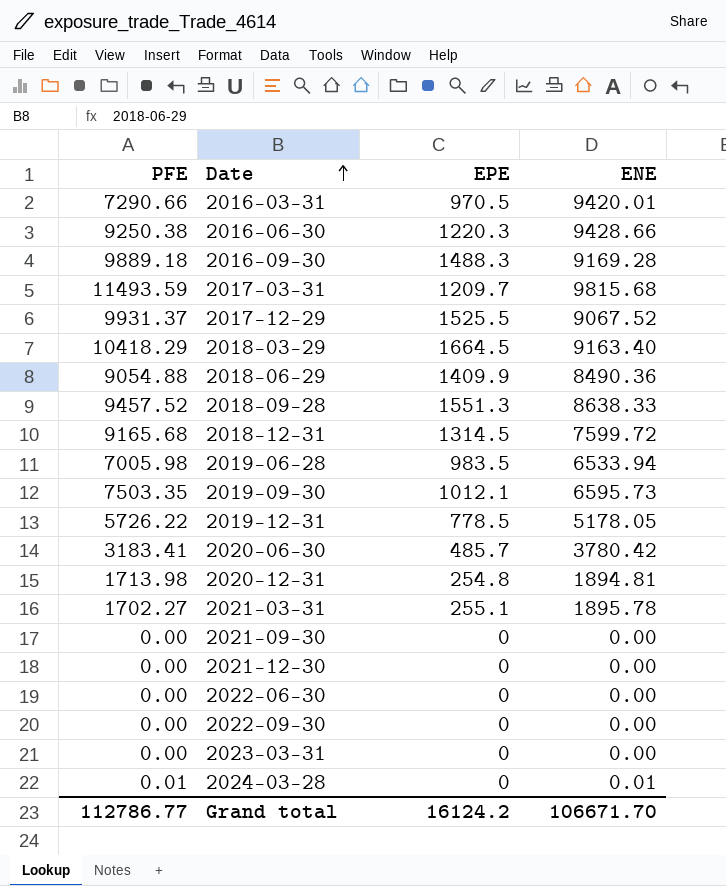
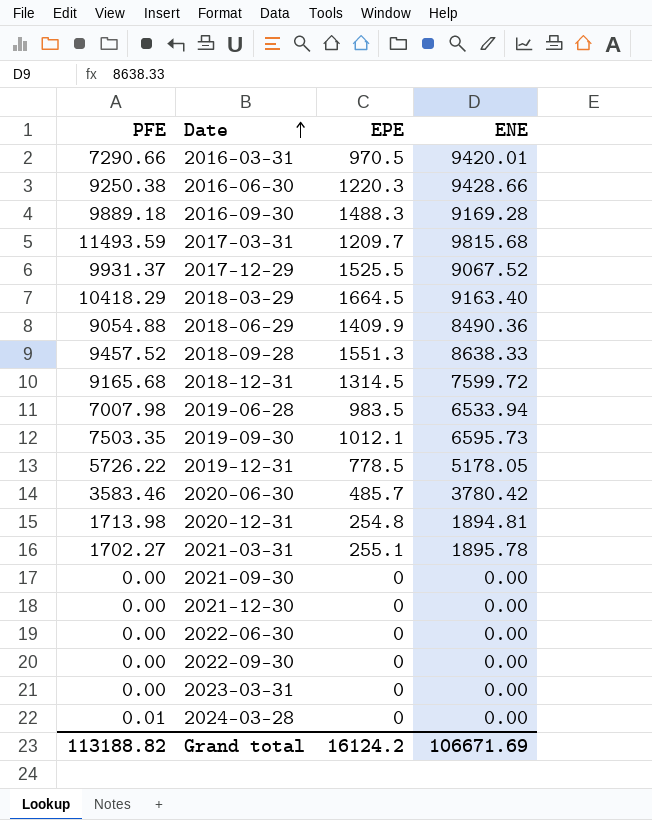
2019-06-28 | PFE: 7005.98 -> 7007.98
2020-06-30 | PFE: 3183.41 -> 3583.46
2024-03-28 | ENE: 0.01 -> 0.00
Grand total | PFE: 112786.77 -> 113188.82
Grand total | ENE: 106671.70 -> 106671.69

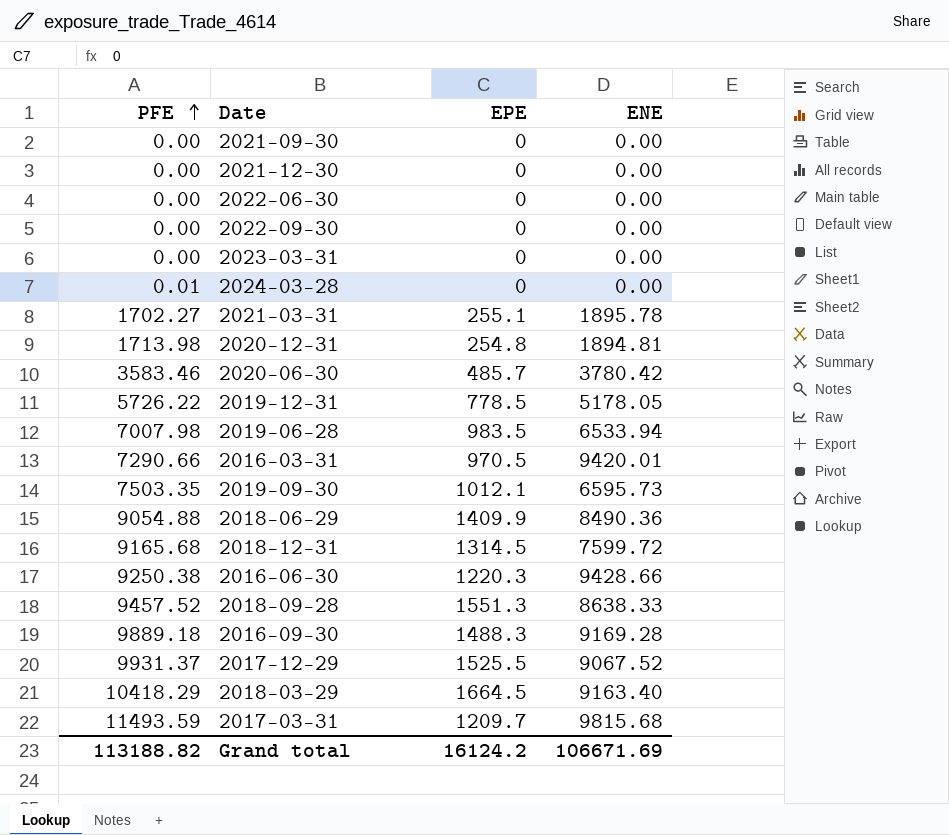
row order: Date ascending -> PFE ascending

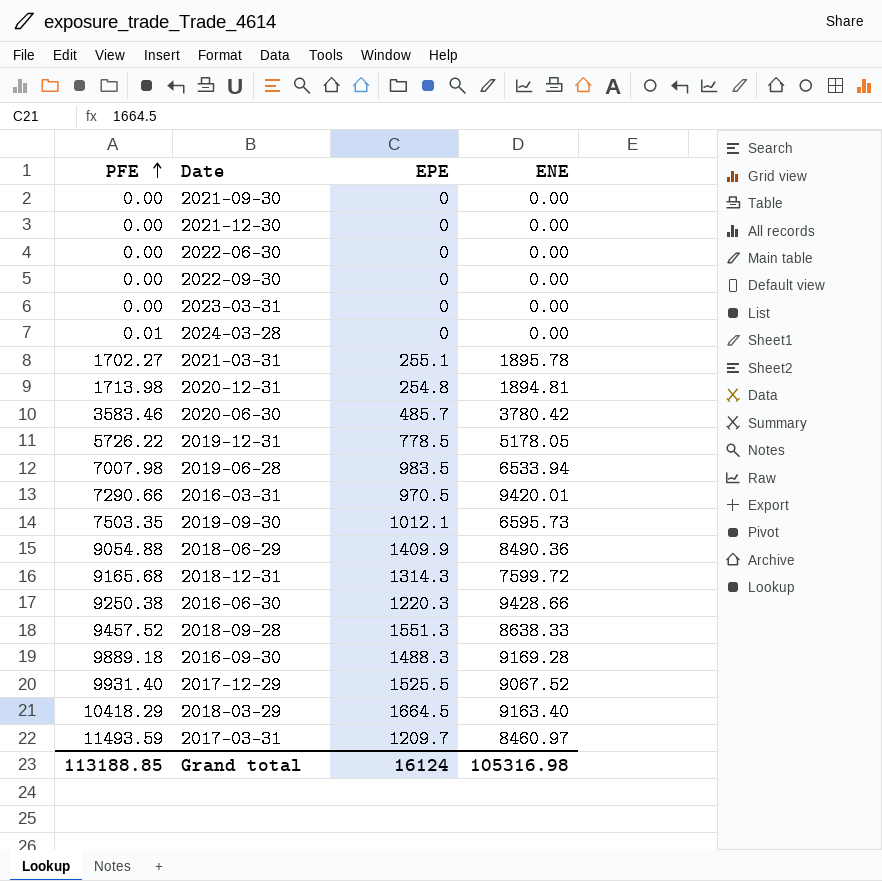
2018-12-31 | EPE: 1314.5 -> 1314.3
2017-12-29 | PFE: 9931.37 -> 9931.40
2017-03-31 | ENE: 9815.68 -> 8460.97
Grand total | PFE: 113188.82 -> 113188.85
Grand total | EPE: 16124.2 -> 16124
Grand total | ENE: 106671.69 -> 105316.98

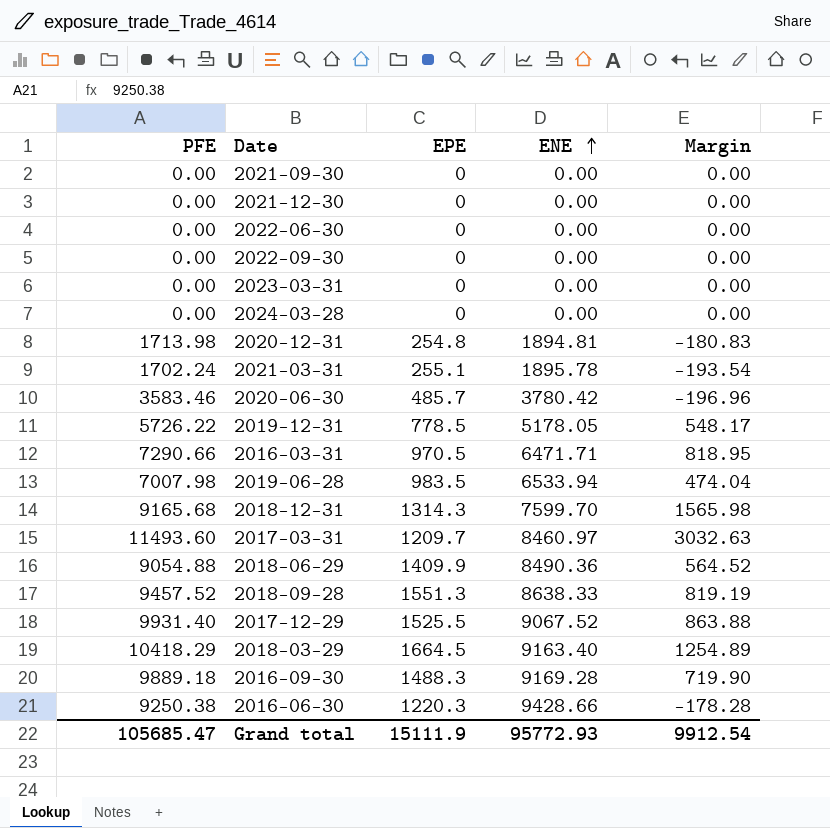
row order: PFE ascending -> ENE ascending
column Margin | formula: none -> [PFE] - [ENE]
row 2019-09-30: 7503.35 | 1012.1 | 6595.73 -> none
2024-03-28 | PFE: 0.01 -> 0.00
2021-03-31 | PFE: 1702.27 -> 1702.24
2016-03-31 | ENE: 9420.01 -> 6471.71
2018-12-31 | ENE: 7599.72 -> 7599.70
2017-03-31 | PFE: 11493.59 -> 11493.60
Grand total | PFE: 113188.85 -> 105685.47
Grand total | EPE: 16124 -> 15111.9
Grand total | ENE: 105316.98 -> 95772.93

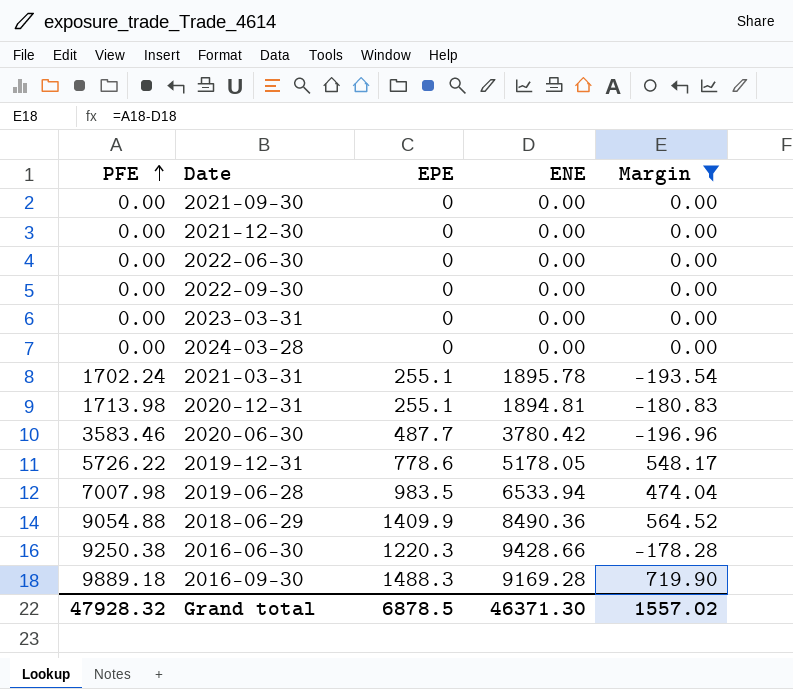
filter: none -> Margin <= 719.90
row order: ENE ascending -> PFE ascending
2020-12-31 | EPE: 254.8 -> 255.1
2020-06-30 | EPE: 485.7 -> 487.7
2019-12-31 | EPE: 778.5 -> 778.6
Grand total | PFE: 105685.47 -> 47928.32
Grand total | EPE: 15111.9 -> 6878.5
Grand total | ENE: 95772.93 -> 46371.30
Grand total | Margin: 9912.54 -> 1557.02

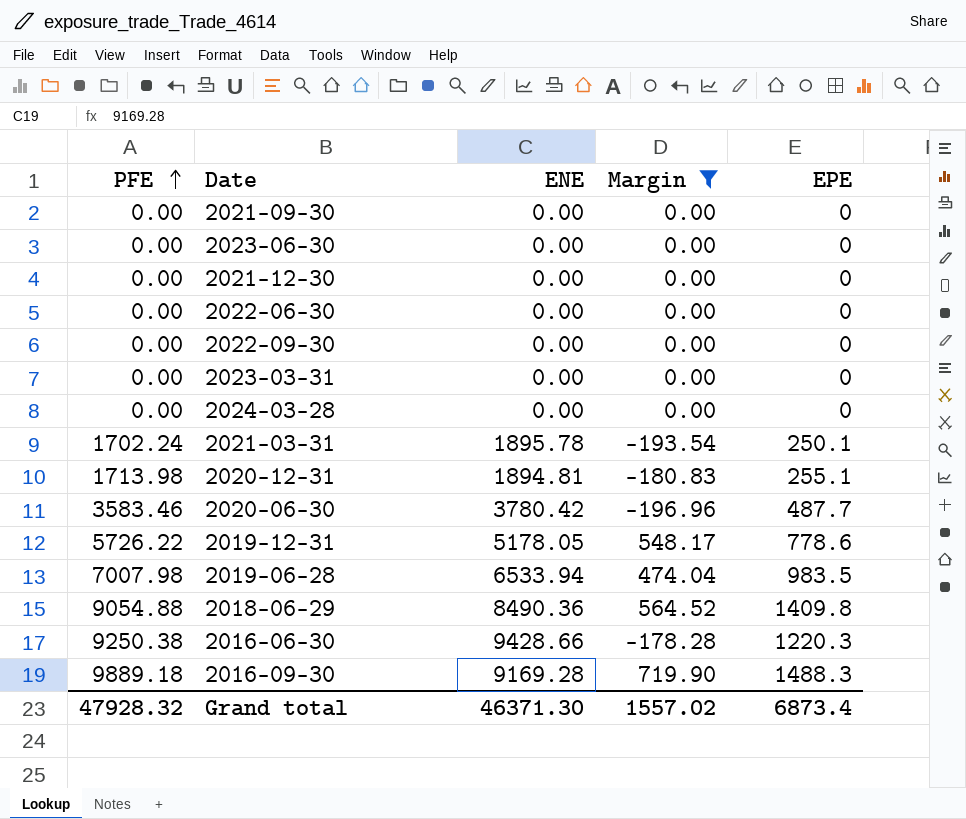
column EPE | position: 3 -> 5
row 2023-06-30: none -> 0.00 | 0.00 | 0.00 | 0
2021-03-31 | EPE: 255.1 -> 250.1
2018-06-29 | EPE: 1409.9 -> 1409.8
Grand total | EPE: 6878.5 -> 6873.4

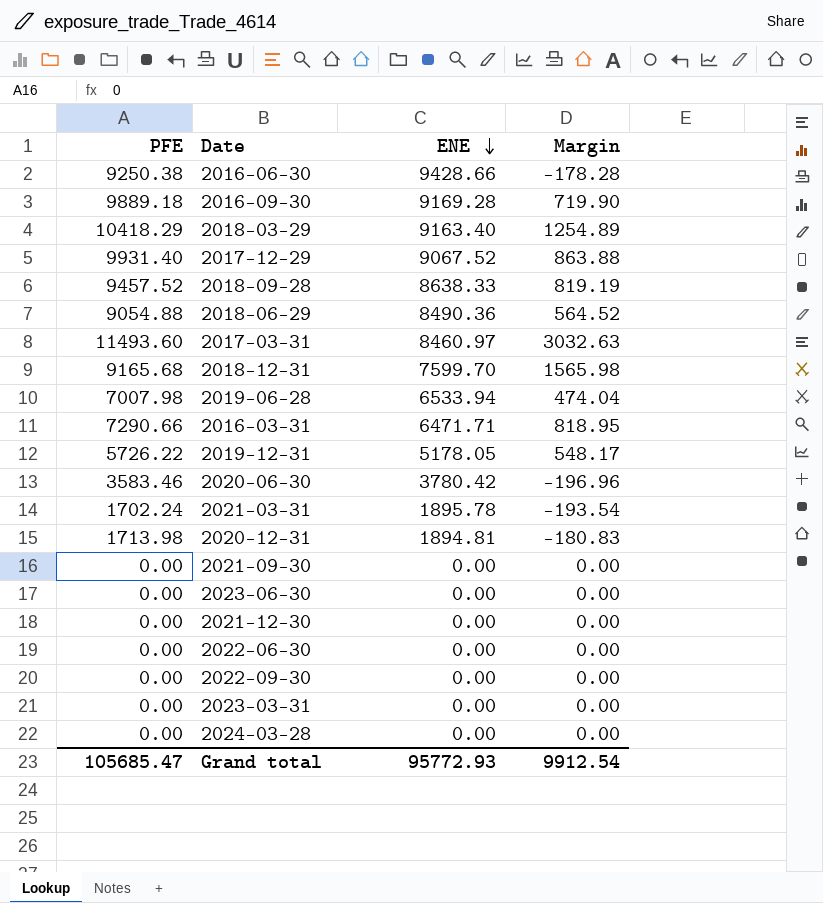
filter: Margin <= 719.90 -> none
row order: PFE ascending -> ENE descending
column EPE | position: 5 -> none
Grand total | PFE: 47928.32 -> 105685.47
Grand total | ENE: 46371.30 -> 95772.93
Grand total | Margin: 1557.02 -> 9912.54

